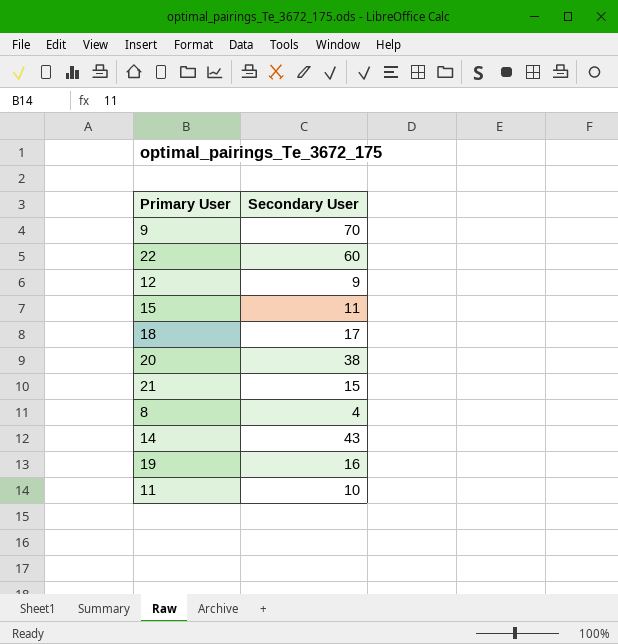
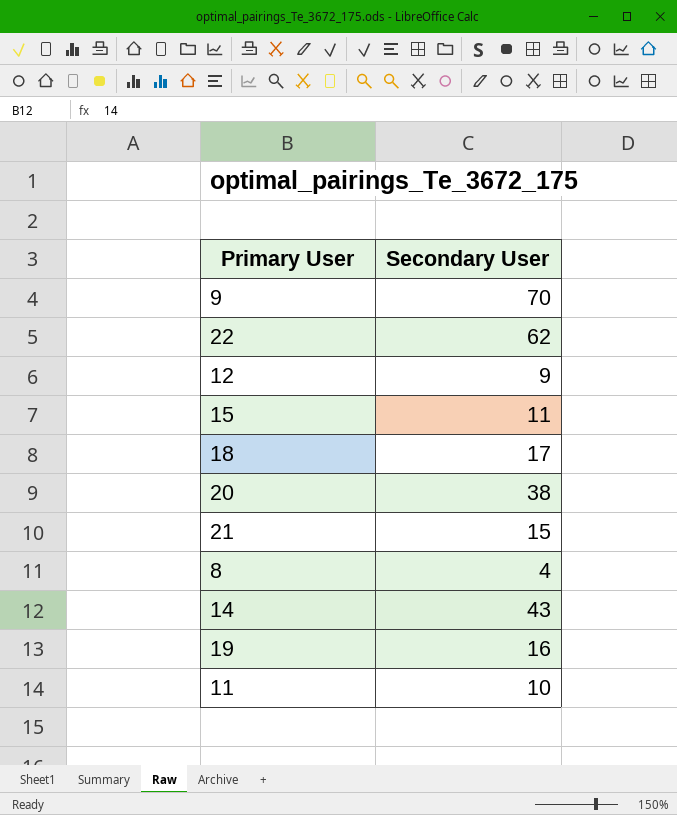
22 | Secondary User: 60 -> 62

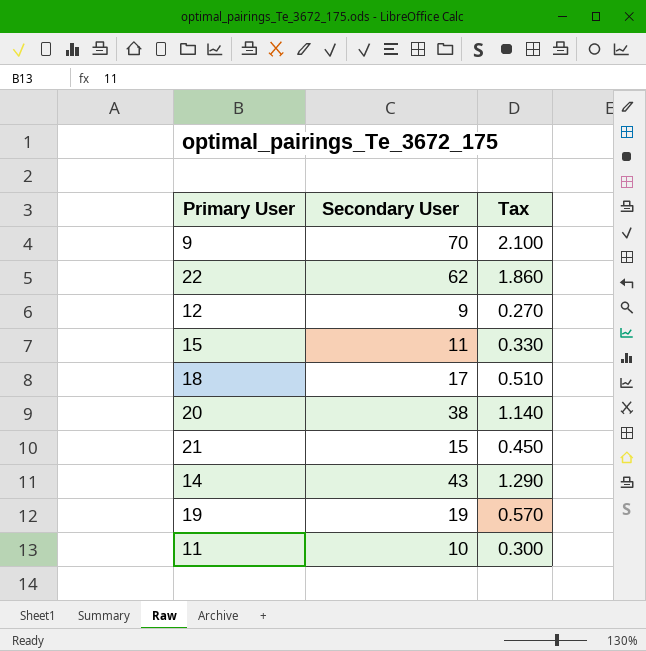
column Tax | formula: none -> [Secondary User] * 0.03
row 8: 4 -> none
19 | Secondary User: 16 -> 19

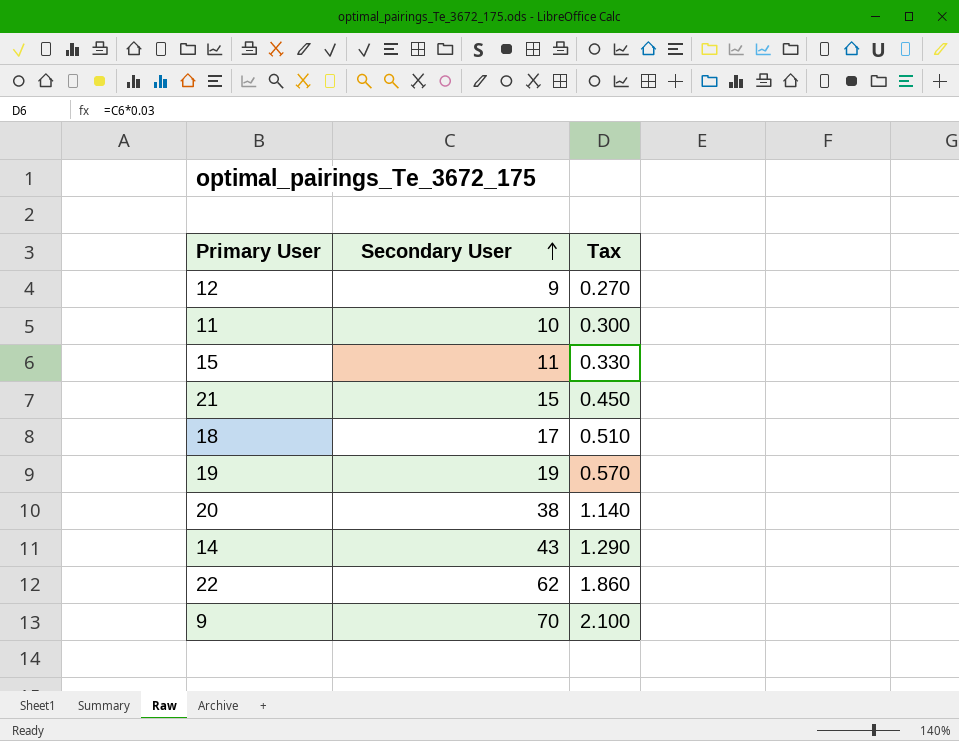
row order: none -> Secondary User ascending

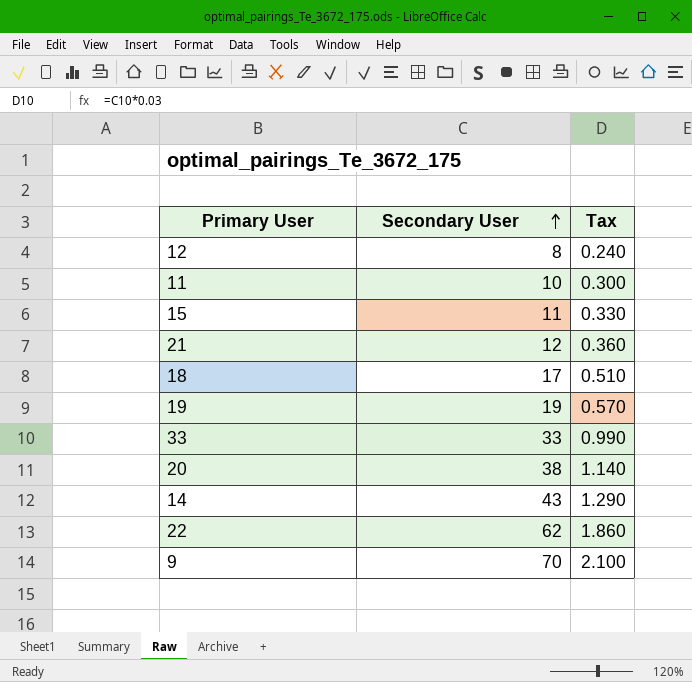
12 | Secondary User: 9 -> 8
12 | Tax: 0.270 -> 0.240
21 | Secondary User: 15 -> 12
21 | Tax: 0.450 -> 0.360
row 33: none -> 33 | 0.990

